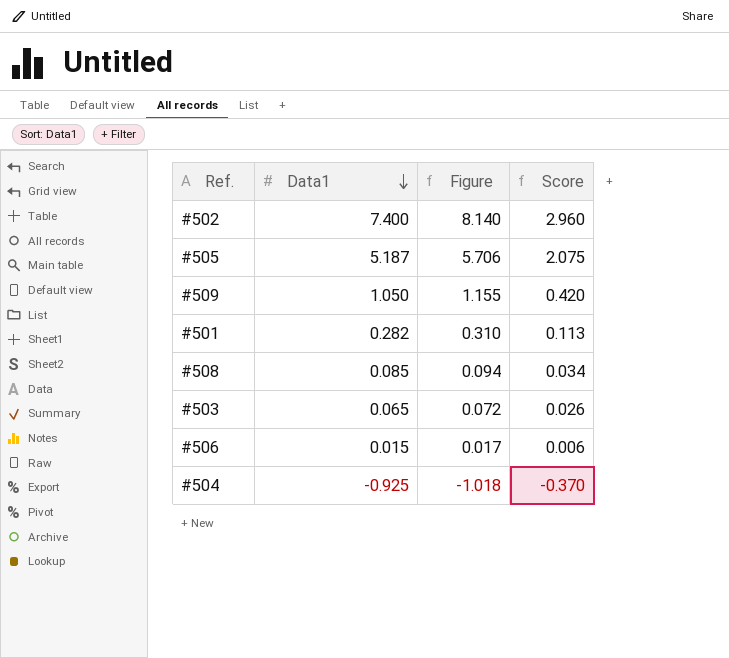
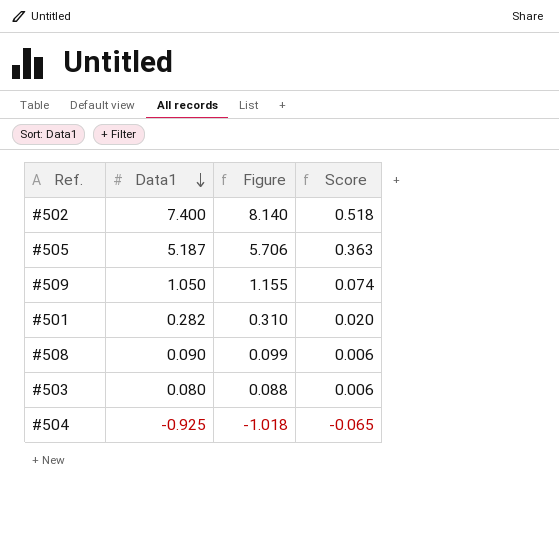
column Score | formula: [Data1] * 0.4 -> [Data1] * 0.07
row #506: 0.015 | 0.017 | 0.006 -> none
#508 | Data1: 0.085 -> 0.090
#508 | Figure: 0.094 -> 0.099
#503 | Data1: 0.065 -> 0.080
#503 | Figure: 0.072 -> 0.088

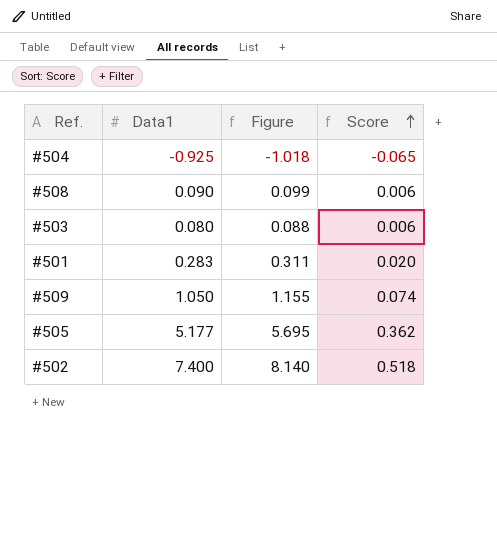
row order: Data1 descending -> Score ascending
#501 | Data1: 0.282 -> 0.283
#501 | Figure: 0.310 -> 0.311
#505 | Data1: 5.187 -> 5.177
#505 | Figure: 5.706 -> 5.695
#505 | Score: 0.363 -> 0.362

